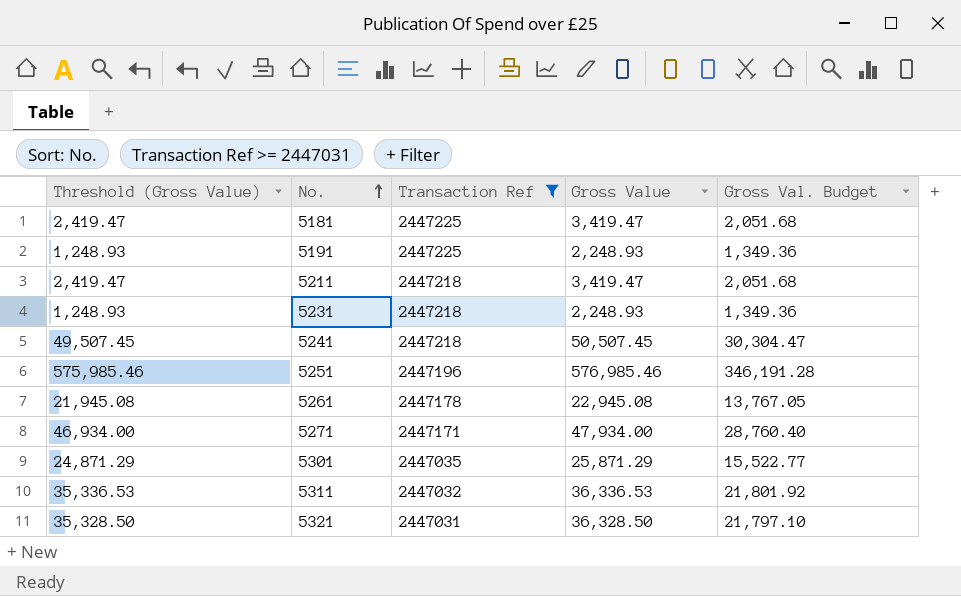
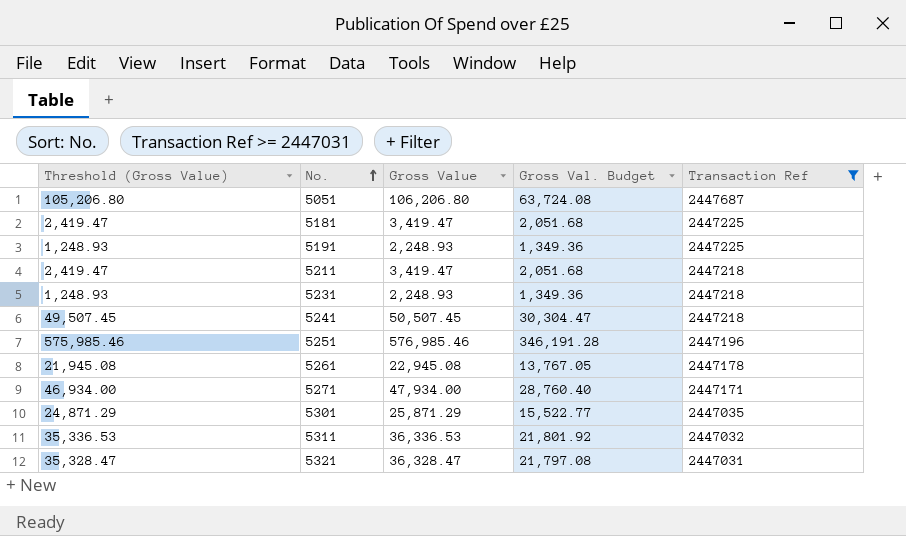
column Transaction Ref | position: 3 -> 5
row 5051: none -> 105,206.80 | 106,206.80 | 63,724.08 | 2447687
5321 | Threshold (Gross Value): 35,328.50 -> 35,328.47
5321 | Gross Value: 36,328.50 -> 36,328.47
5321 | Gross Val. Budget: 21,797.10 -> 21,797.08

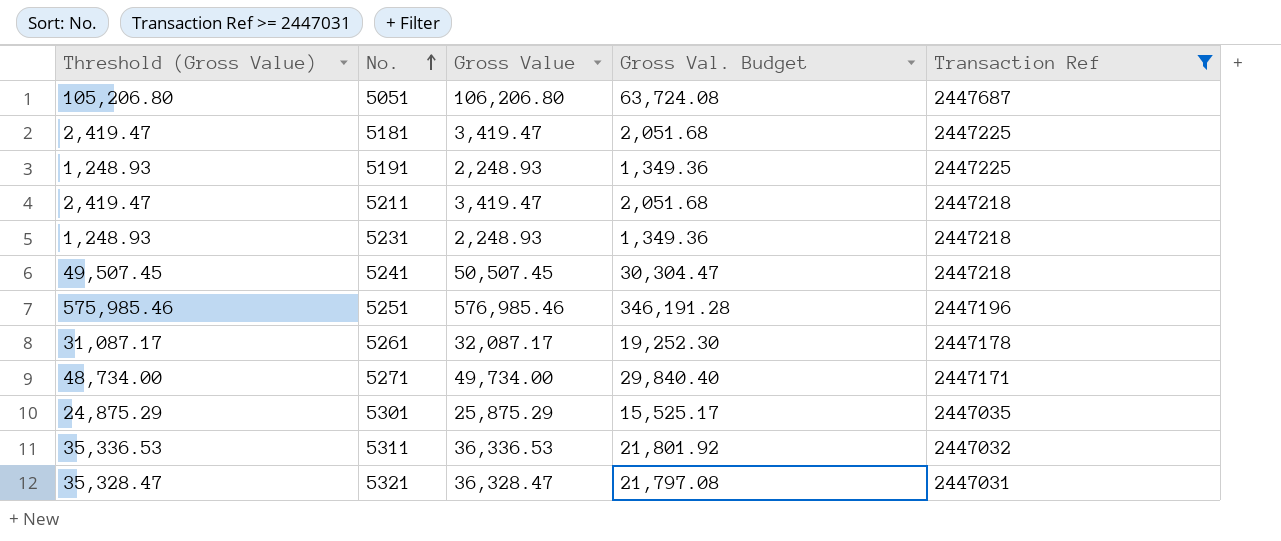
5261 | Threshold (Gross Value): 21,945.08 -> 31,087.17
5261 | Gross Value: 22,945.08 -> 32,087.17
5261 | Gross Val. Budget: 13,767.05 -> 19,252.30
5271 | Threshold (Gross Value): 46,934.00 -> 48,734.00
5271 | Gross Value: 47,934.00 -> 49,734.00
5271 | Gross Val. Budget: 28,760.40 -> 29,840.40
5301 | Threshold (Gross Value): 24,871.29 -> 24,875.29
5301 | Gross Value: 25,871.29 -> 25,875.29
5301 | Gross Val. Budget: 15,522.77 -> 15,525.17

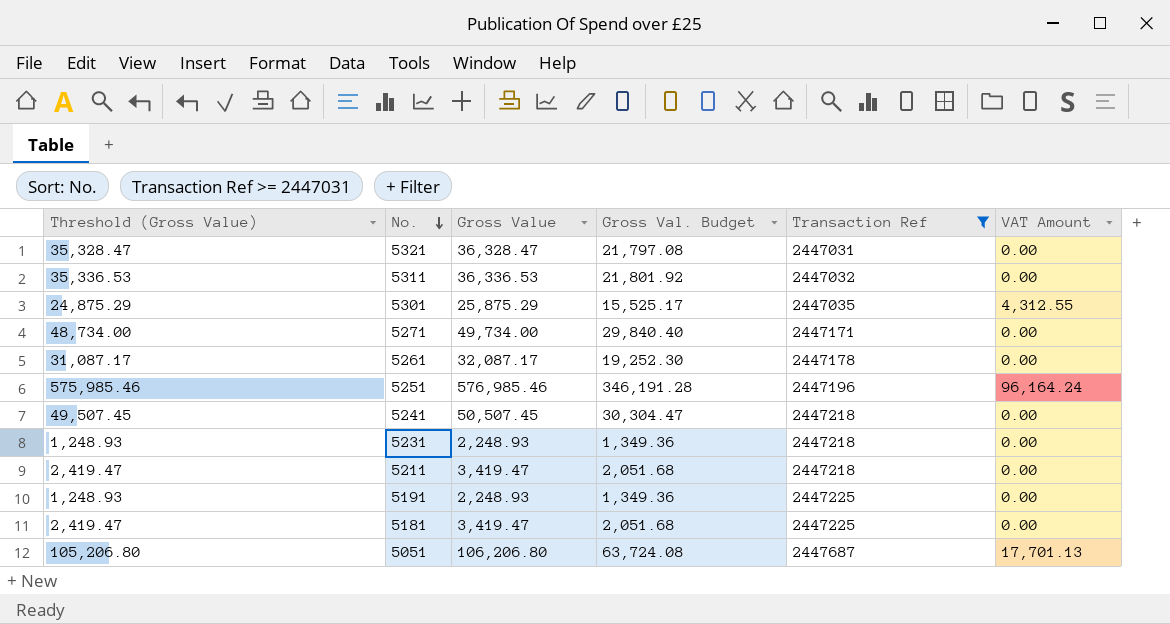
row order: No. ascending -> No. descending
column VAT Amount | position: none -> 6

